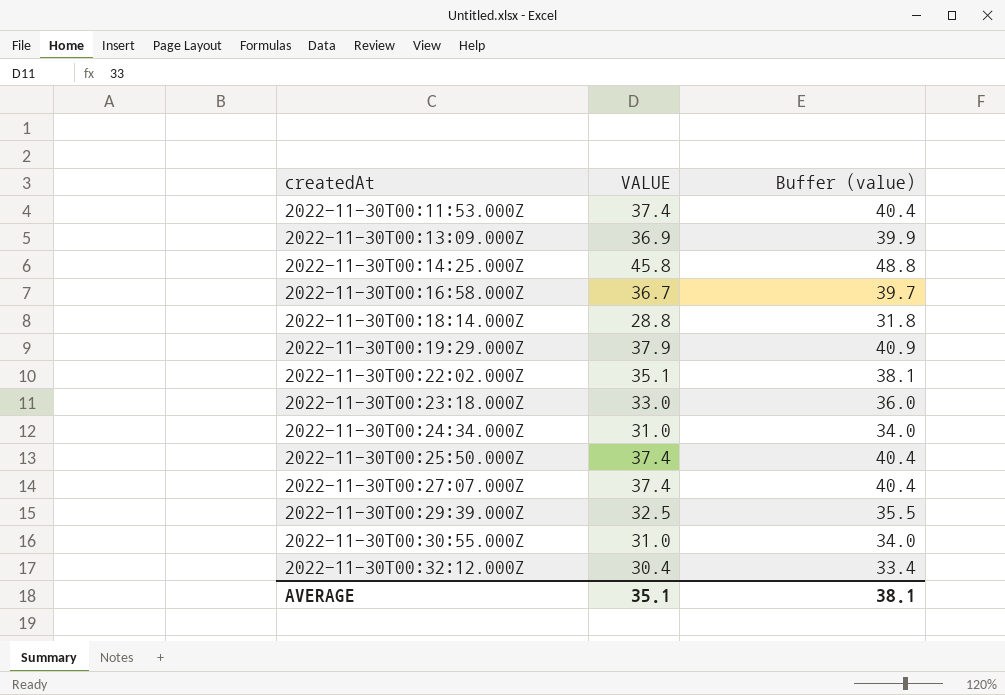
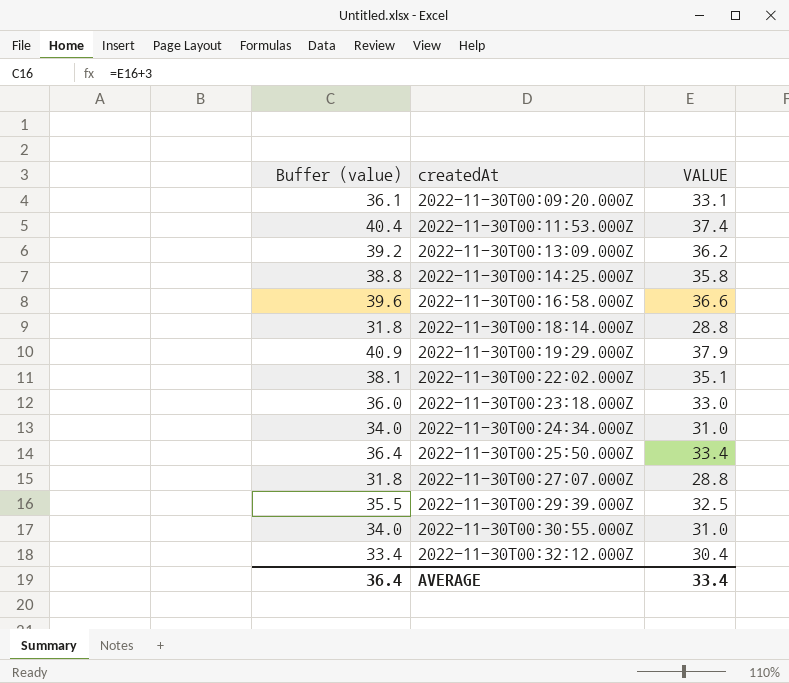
column Buffer (value) | position: 3 -> 1
row 2022-11-30T00:09:20.000Z: none -> 36.1 | 33.1
2022-11-30T00:13:09.000Z | Buffer (value): 39.9 -> 39.2
2022-11-30T00:13:09.000Z | VALUE: 36.9 -> 36.2
2022-11-30T00:14:25.000Z | Buffer (value): 48.8 -> 38.8
2022-11-30T00:14:25.000Z | VALUE: 45.8 -> 35.8
2022-11-30T00:16:58.000Z | Buffer (value): 39.7 -> 39.6
2022-11-30T00:16:58.000Z | VALUE: 36.7 -> 36.6
2022-11-30T00:25:50.000Z | Buffer (value): 40.4 -> 36.4
2022-11-30T00:25:50.000Z | VALUE: 37.4 -> 33.4
2022-11-30T00:27:07.000Z | Buffer (value): 40.4 -> 31.8
2022-11-30T00:27:07.000Z | VALUE: 37.4 -> 28.8
AVERAGE | Buffer (value): 38.1 -> 36.4
AVERAGE | VALUE: 35.1 -> 33.4

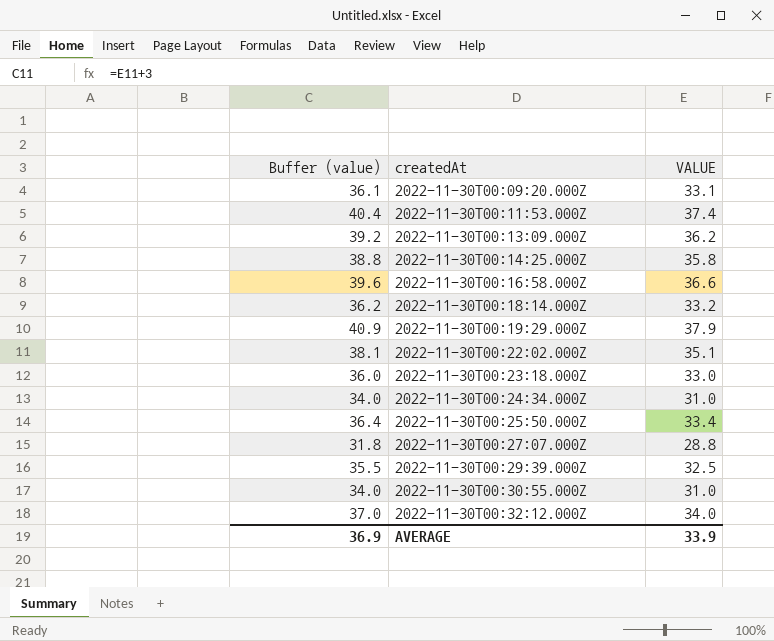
2022-11-30T00:18:14.000Z | Buffer (value): 31.8 -> 36.2
2022-11-30T00:18:14.000Z | VALUE: 28.8 -> 33.2
2022-11-30T00:32:12.000Z | Buffer (value): 33.4 -> 37.0
2022-11-30T00:32:12.000Z | VALUE: 30.4 -> 34.0
AVERAGE | Buffer (value): 36.4 -> 36.9
AVERAGE | VALUE: 33.4 -> 33.9

